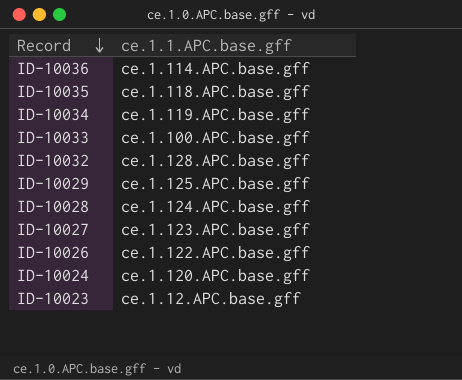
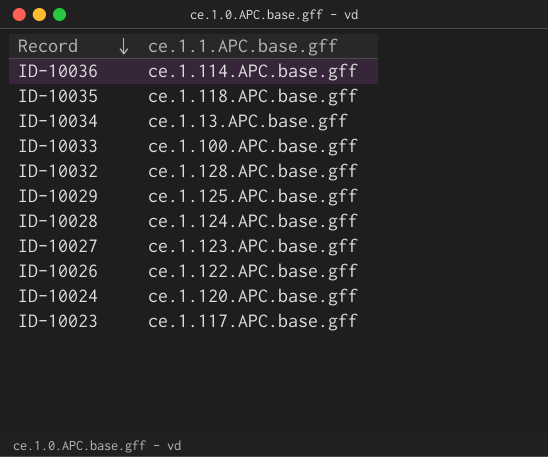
ID-10034 | ce.1.1.APC.base.gff: ce.1.119.APC.base.gff -> ce.1.13.APC.base.gff
ID-10023 | ce.1.1.APC.base.gff: ce.1.12.APC.base.gff -> ce.1.117.APC.base.gff

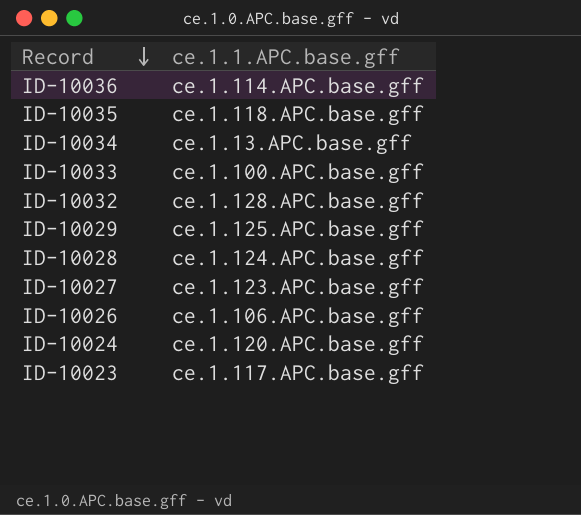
ID-10026 | ce.1.1.APC.base.gff: ce.1.122.APC.base.gff -> ce.1.106.APC.base.gff

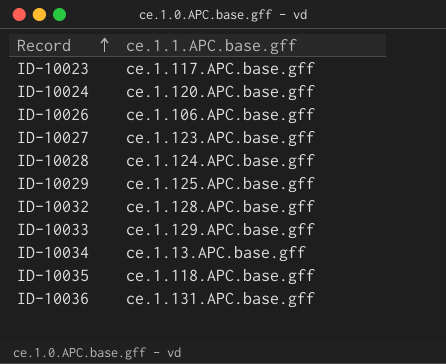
row order: Record descending -> Record ascending
ID-10033 | ce.1.1.APC.base.gff: ce.1.100.APC.base.gff -> ce.1.129.APC.base.gff
ID-10036 | ce.1.1.APC.base.gff: ce.1.114.APC.base.gff -> ce.1.131.APC.base.gff

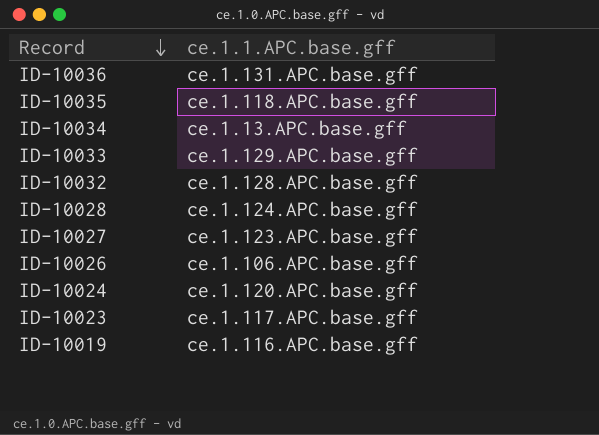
row order: Record ascending -> Record descending
row ID-10029: ce.1.125.APC.base.gff -> none
row ID-10019: none -> ce.1.116.APC.base.gff

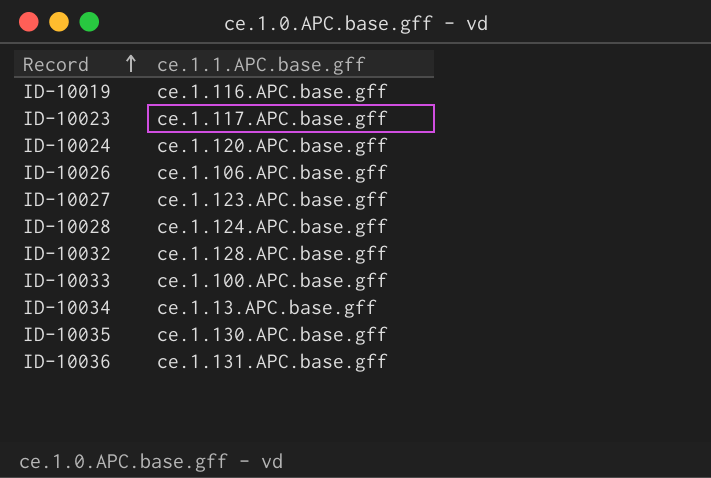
row order: Record descending -> Record ascending
ID-10033 | ce.1.1.APC.base.gff: ce.1.129.APC.base.gff -> ce.1.100.APC.base.gff
ID-10035 | ce.1.1.APC.base.gff: ce.1.118.APC.base.gff -> ce.1.130.APC.base.gff

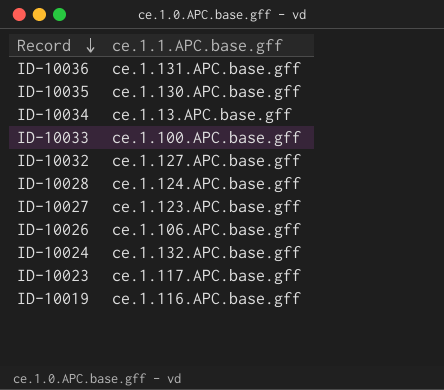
row order: Record ascending -> Record descending
ID-10032 | ce.1.1.APC.base.gff: ce.1.128.APC.base.gff -> ce.1.127.APC.base.gff
ID-10024 | ce.1.1.APC.base.gff: ce.1.120.APC.base.gff -> ce.1.132.APC.base.gff

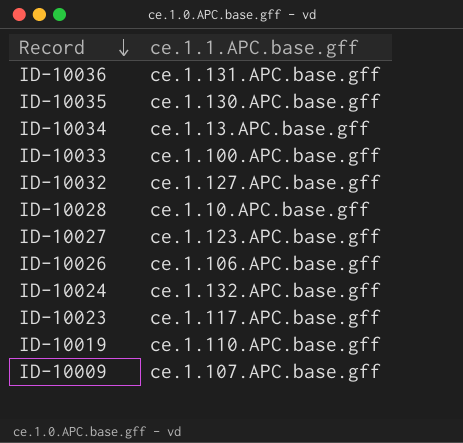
ID-10028 | ce.1.1.APC.base.gff: ce.1.124.APC.base.gff -> ce.1.10.APC.base.gff
ID-10019 | ce.1.1.APC.base.gff: ce.1.116.APC.base.gff -> ce.1.110.APC.base.gff
row ID-10009: none -> ce.1.107.APC.base.gff

